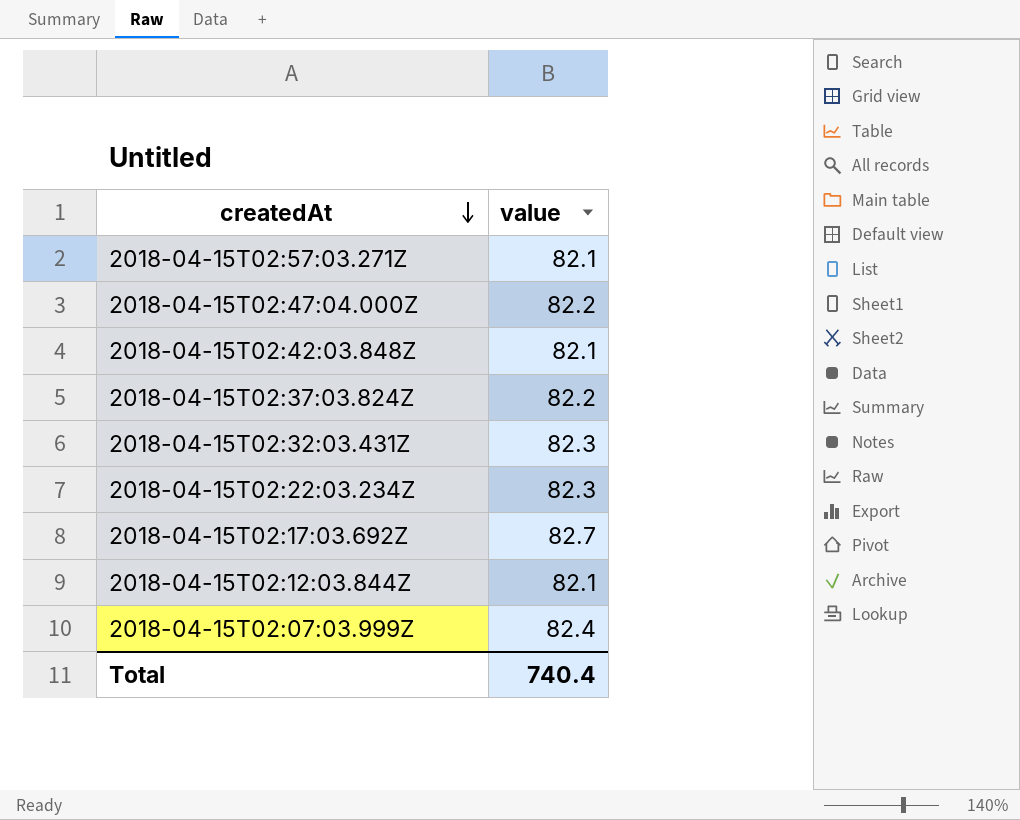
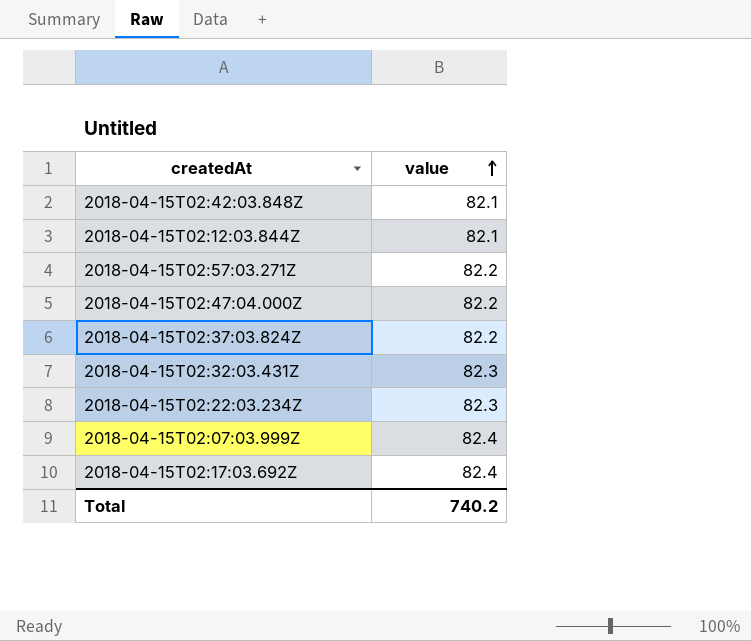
row order: createdAt descending -> value ascending
2018-04-15T02:57:03.271Z | value: 82.1 -> 82.2
2018-04-15T02:17:03.692Z | value: 82.7 -> 82.4
Total | value: 740.4 -> 740.2

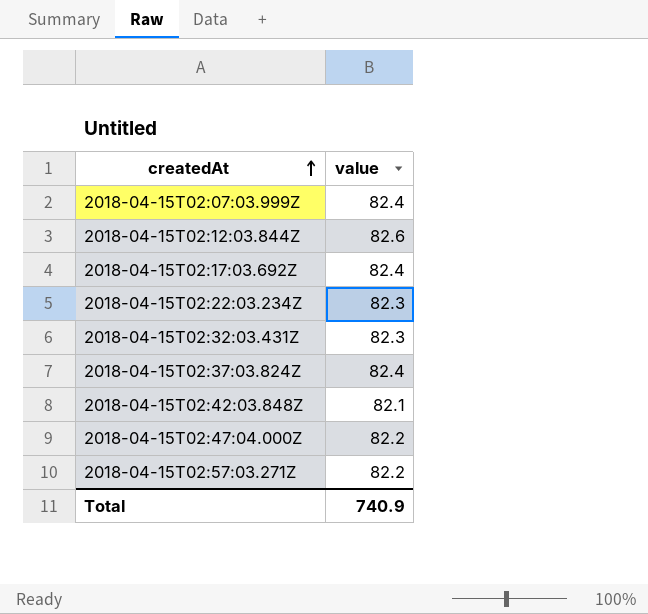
row order: value ascending -> createdAt ascending
2018-04-15T02:12:03.844Z | value: 82.1 -> 82.6
2018-04-15T02:37:03.824Z | value: 82.2 -> 82.4
Total | value: 740.2 -> 740.9

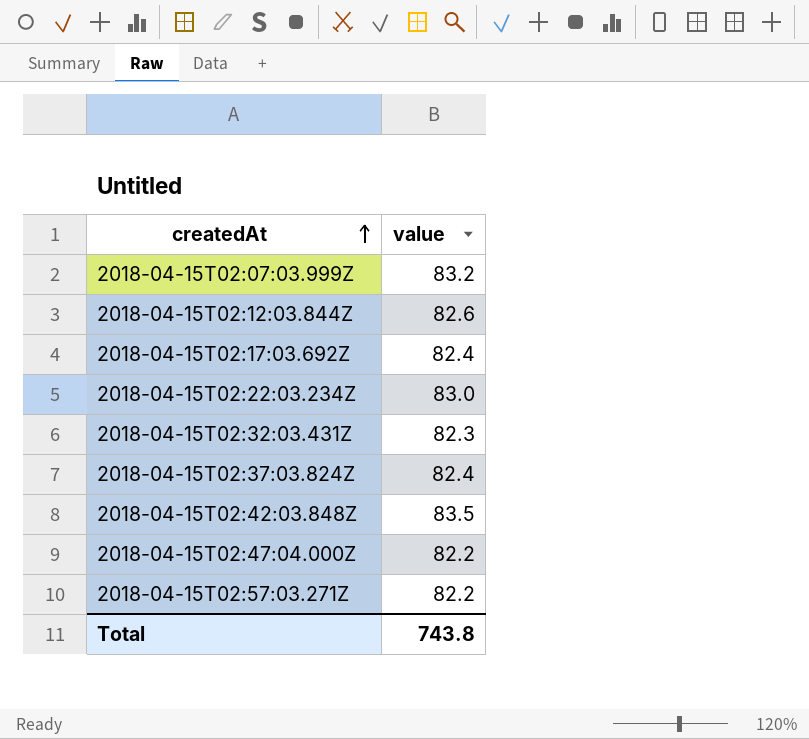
2018-04-15T02:07:03.999Z | value: 82.4 -> 83.2
2018-04-15T02:22:03.234Z | value: 82.3 -> 83.0
2018-04-15T02:42:03.848Z | value: 82.1 -> 83.5
Total | value: 740.9 -> 743.8

